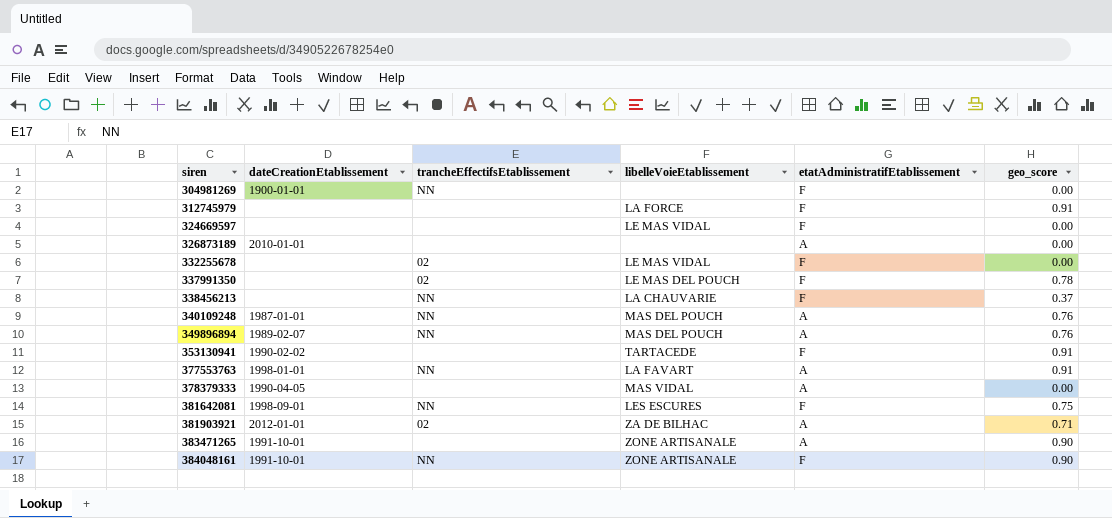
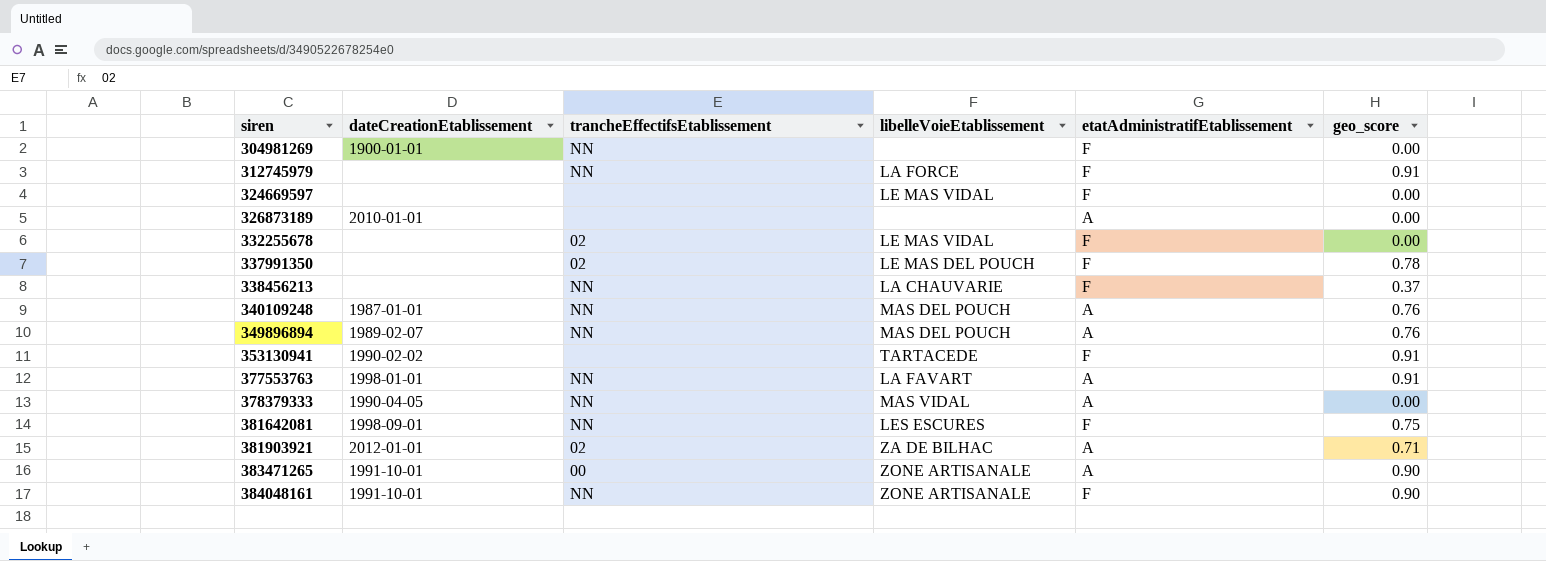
312745979 | trancheEffectifsEtablissement: none -> NN
378379333 | trancheEffectifsEtablissement: none -> NN
383471265 | trancheEffectifsEtablissement: none -> 00

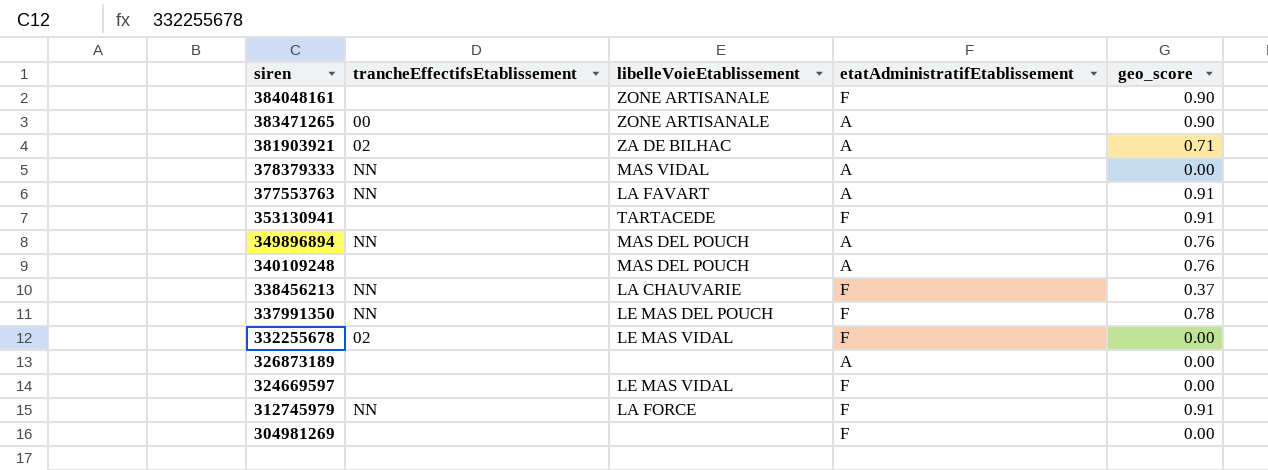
row order: siren ascending -> siren descending
column dateCreationEtablissement | position: 2 -> none
row 381642081: 1998-09-01 | NN | LES ESCURES | F | 0.75 -> none
384048161 | trancheEffectifsEtablissement: NN -> none
340109248 | trancheEffectifsEtablissement: NN -> none
337991350 | trancheEffectifsEtablissement: 02 -> NN
304981269 | trancheEffectifsEtablissement: NN -> none

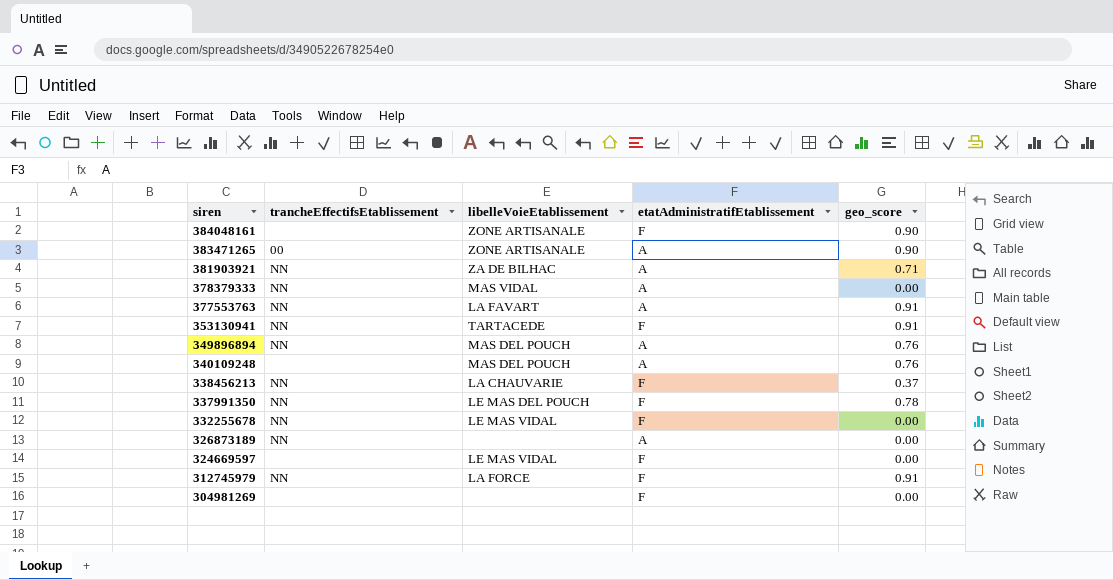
381903921 | trancheEffectifsEtablissement: 02 -> NN
353130941 | trancheEffectifsEtablissement: none -> NN
332255678 | trancheEffectifsEtablissement: 02 -> NN
326873189 | trancheEffectifsEtablissement: none -> NN

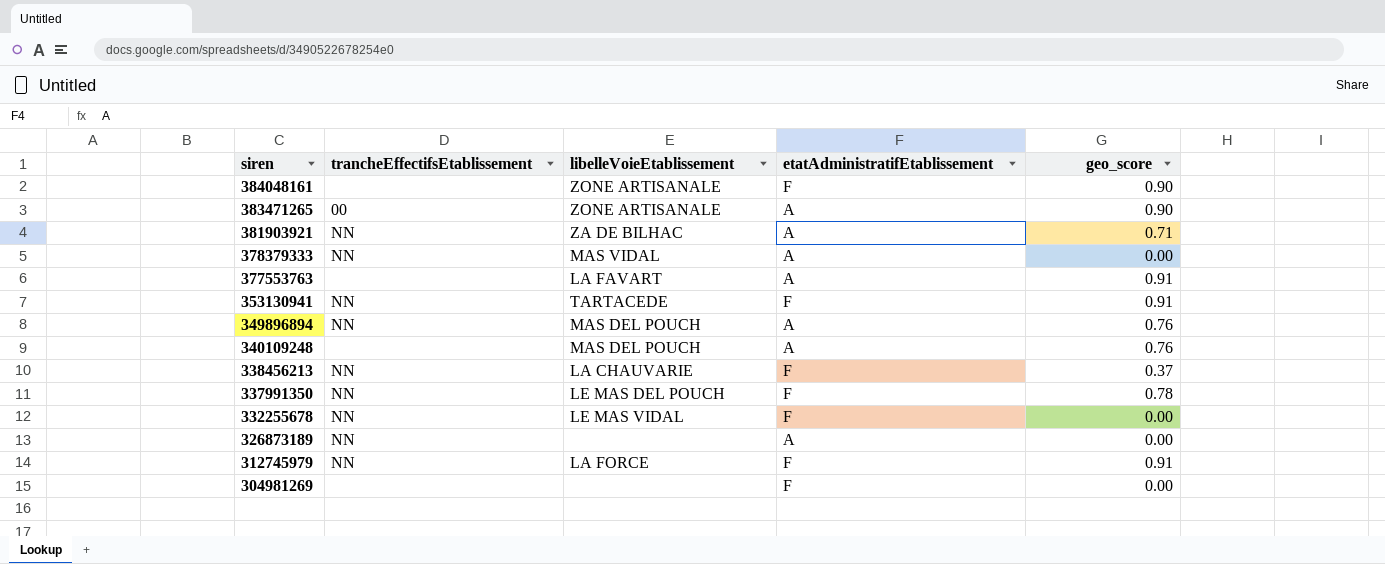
row 324669597: none | LE MAS VIDAL | F | 0.00 -> none
377553763 | trancheEffectifsEtablissement: NN -> none

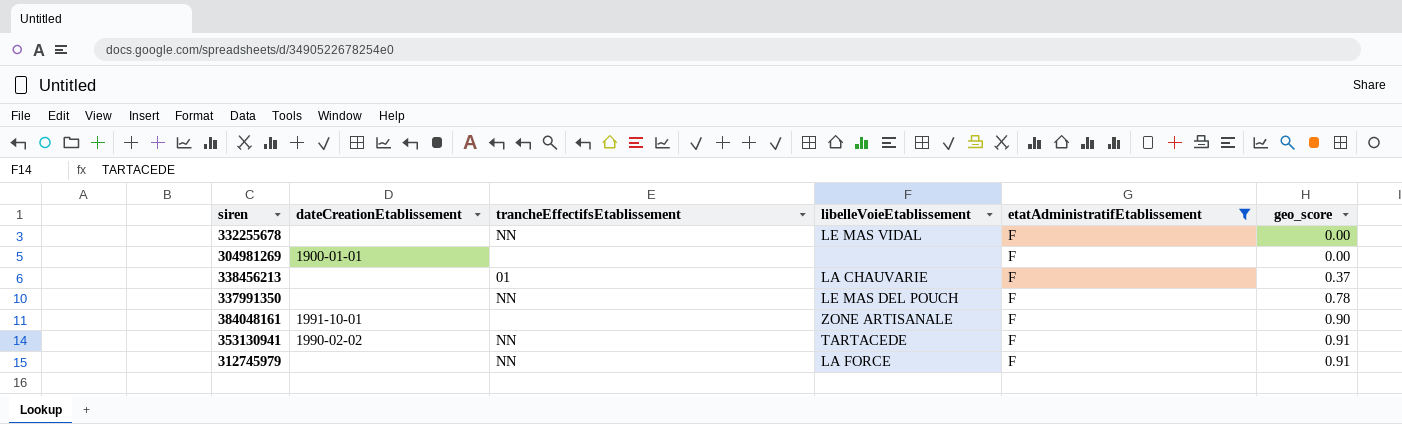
filter: none -> etatAdministratifEtablissement = F
row order: siren descending -> geo_score ascending
column dateCreationEtablissement | position: none -> 2
338456213 | trancheEffectifsEtablissement: NN -> 01

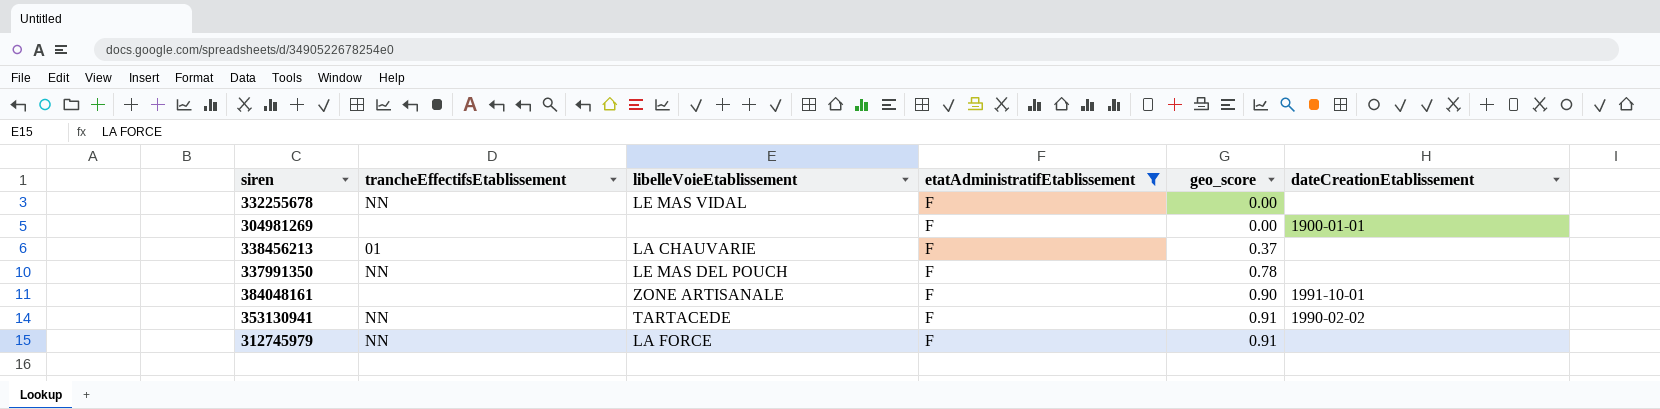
column dateCreationEtablissement | position: 2 -> 6

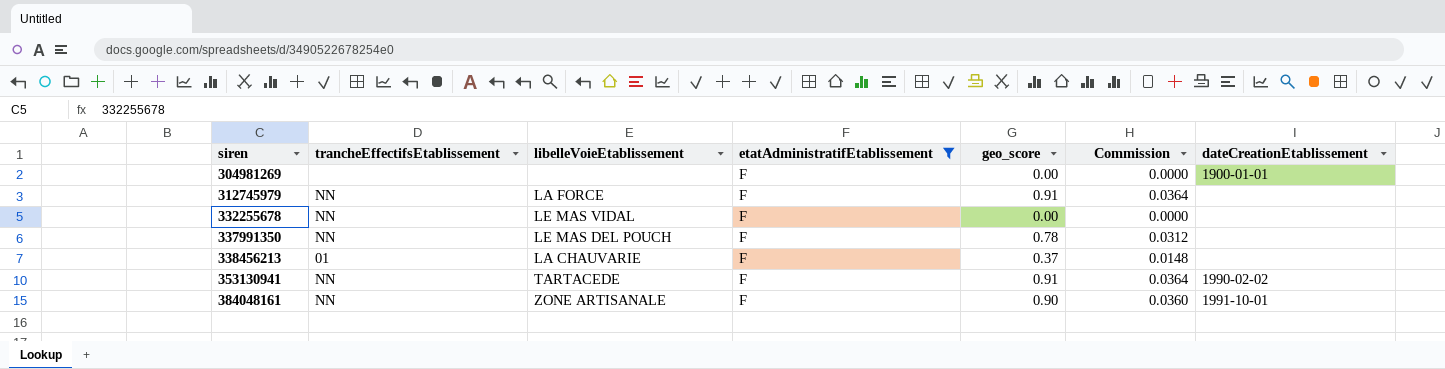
row order: geo_score ascending -> siren ascending
column Commission | formula: none -> [geo_score] * 0.04
384048161 | trancheEffectifsEtablissement: none -> NN

